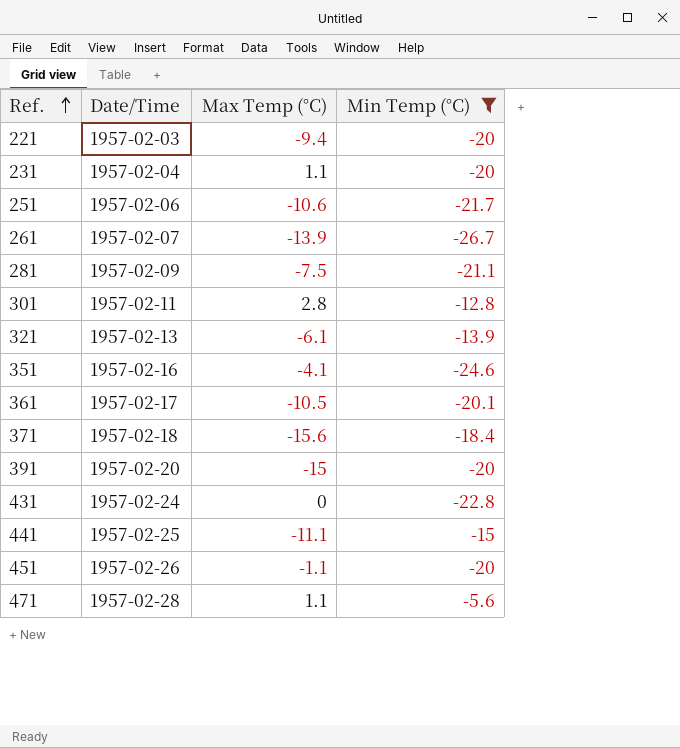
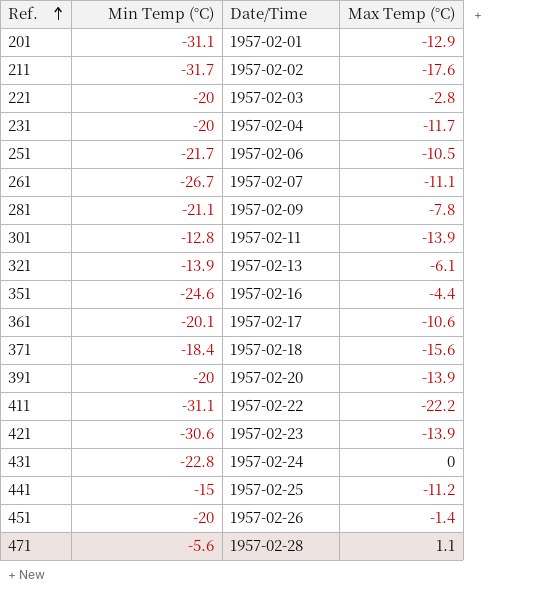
filter: Min Temp (°C) >= -26.7 -> none
column Min Temp (°C) | position: 4 -> 2
221 | Max Temp (°C): -9.4 -> -2.8
231 | Max Temp (°C): 1.1 -> -11.7
251 | Max Temp (°C): -10.6 -> -10.5
261 | Max Temp (°C): -13.9 -> -11.1
281 | Max Temp (°C): -7.5 -> -7.8
301 | Max Temp (°C): 2.8 -> -13.9
351 | Max Temp (°C): -4.1 -> -4.4
361 | Max Temp (°C): -10.5 -> -10.6
391 | Max Temp (°C): -15 -> -13.9
441 | Max Temp (°C): -11.1 -> -11.2
451 | Max Temp (°C): -1.1 -> -1.4

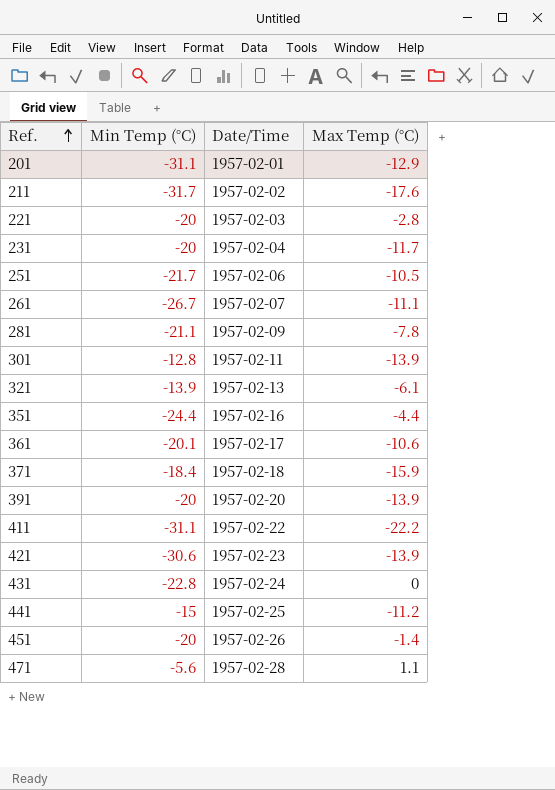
351 | Min Temp (°C): -24.6 -> -24.4
371 | Max Temp (°C): -15.6 -> -15.9

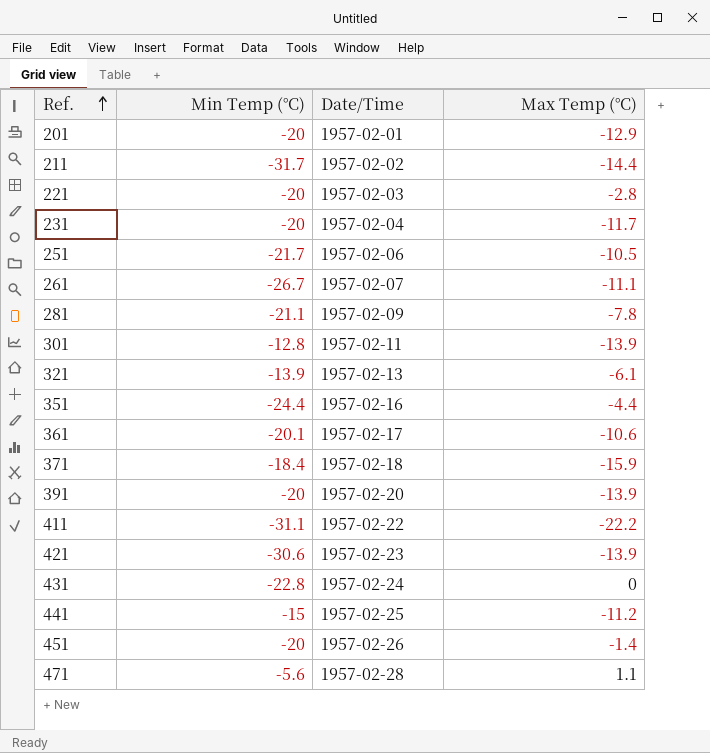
201 | Min Temp (°C): -31.1 -> -20
211 | Max Temp (°C): -17.6 -> -14.4

